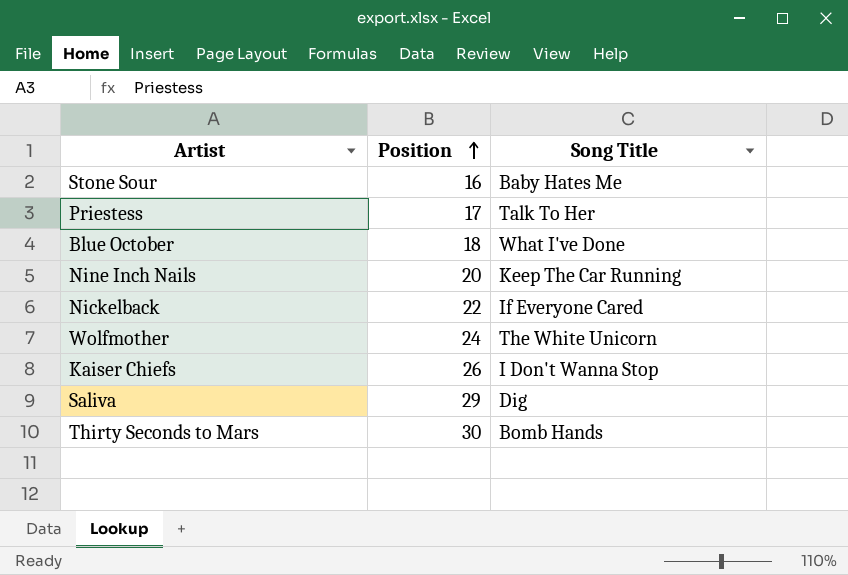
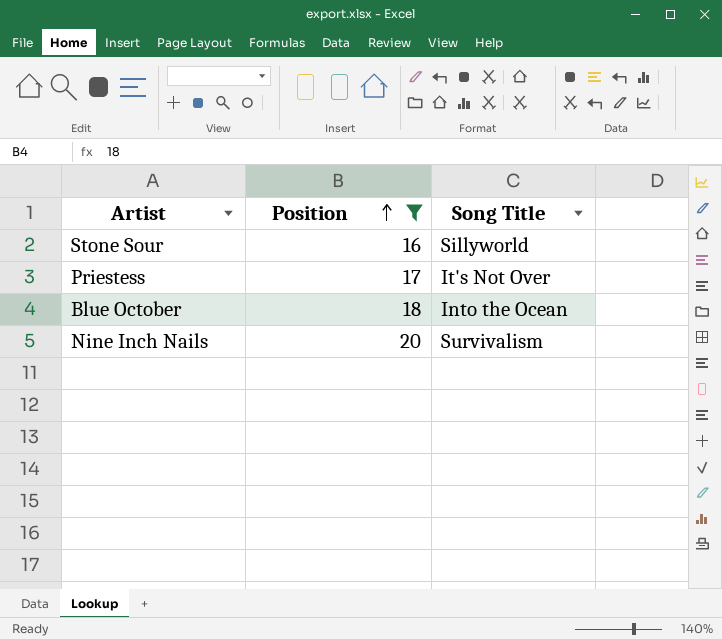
filter: none -> Position <= 20
Stone Sour | Song Title: Baby Hates Me -> Sillyworld
Priestess | Song Title: Talk To Her -> It's Not Over
Blue October | Song Title: What I've Done -> Into the Ocean
Nine Inch Nails | Song Title: Keep The Car Running -> Survivalism

